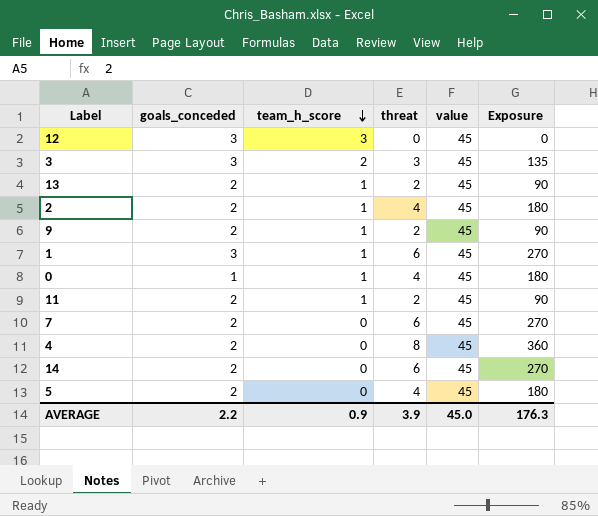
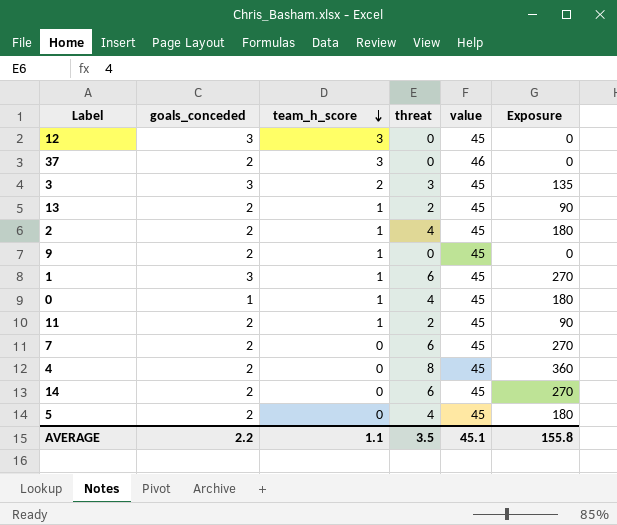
row 37: none -> 2 | 3 | 0 | 46 | 0
9 | threat: 2 -> 0
9 | Exposure: 90 -> 0
AVERAGE | team_h_score: 0.9 -> 1.1
AVERAGE | threat: 3.9 -> 3.5
AVERAGE | value: 45.0 -> 45.1
AVERAGE | Exposure: 176.3 -> 155.8

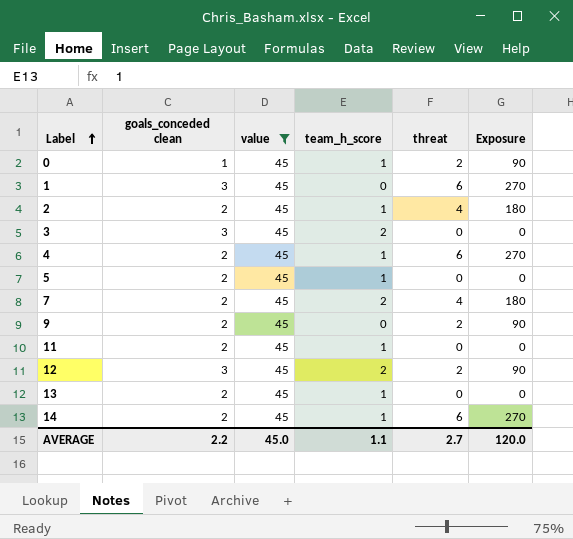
filter: none -> value = 45
row order: team_h_score descending -> Label ascending
column name: goals_conceded -> goals_conceded clean
column value | position: 5 -> 3
0 | threat: 4 -> 2
0 | Exposure: 180 -> 90
1 | team_h_score: 1 -> 0
3 | threat: 3 -> 0
3 | Exposure: 135 -> 0
4 | team_h_score: 0 -> 1
4 | threat: 8 -> 6
4 | Exposure: 360 -> 270
5 | team_h_score: 0 -> 1
5 | threat: 4 -> 0
5 | Exposure: 180 -> 0
7 | team_h_score: 0 -> 2
7 | threat: 6 -> 4
7 | Exposure: 270 -> 180
9 | team_h_score: 1 -> 0
9 | threat: 0 -> 2
9 | Exposure: 0 -> 90
11 | threat: 2 -> 0
11 | Exposure: 90 -> 0
12 | team_h_score: 3 -> 2
12 | threat: 0 -> 2
12 | Exposure: 0 -> 90
13 | threat: 2 -> 0
13 | Exposure: 90 -> 0
14 | team_h_score: 0 -> 1
AVERAGE | value: 45.1 -> 45.0
AVERAGE | threat: 3.5 -> 2.7
AVERAGE | Exposure: 155.8 -> 120.0

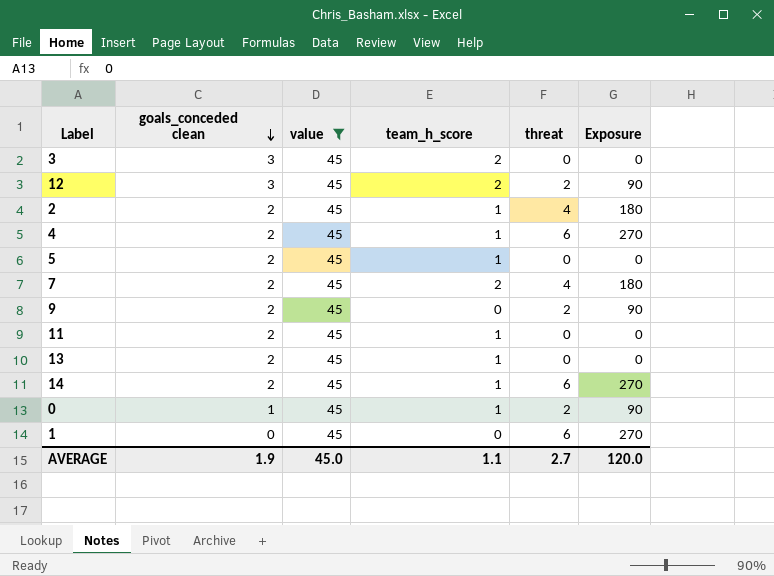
row order: Label ascending -> goals_conceded clean descending
1 | goals_conceded clean: 3 -> 0
AVERAGE | goals_conceded clean: 2.2 -> 1.9

